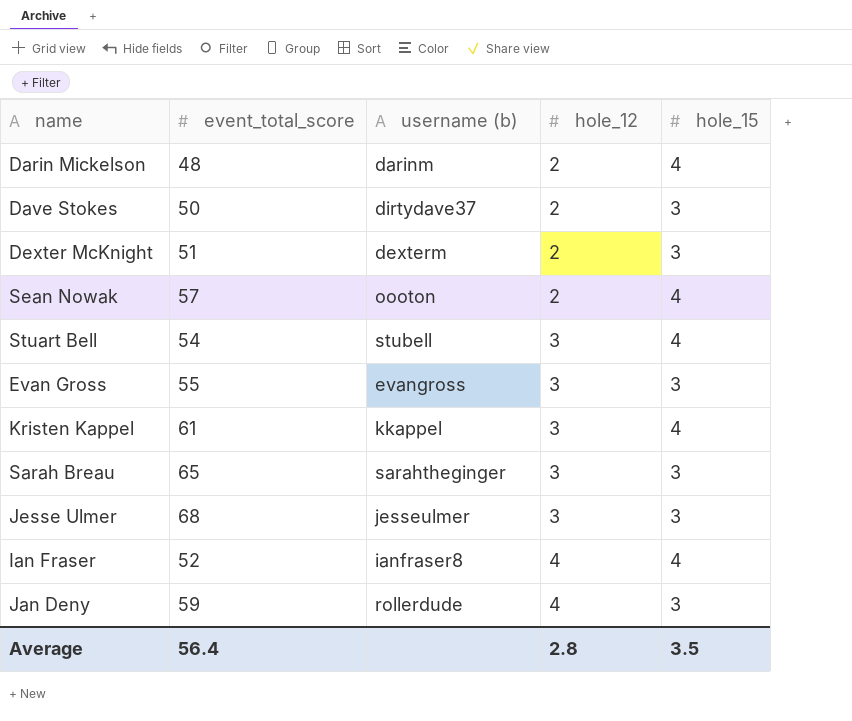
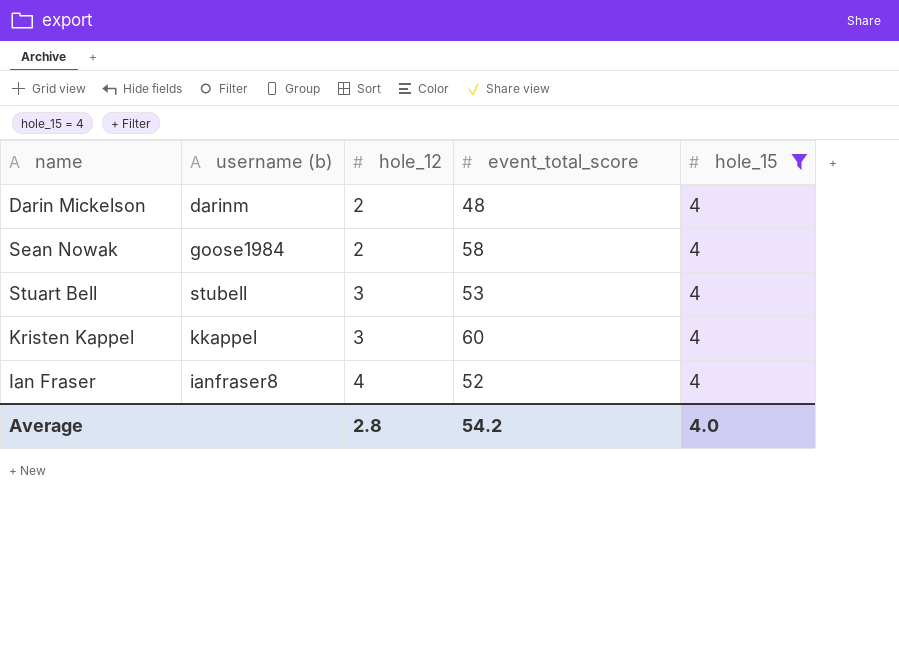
filter: none -> hole_15 = 4
column event_total_score | position: 2 -> 4
Sean Nowak | username (b): oooton -> goose1984
Sean Nowak | event_total_score: 57 -> 58
Stuart Bell | event_total_score: 54 -> 53
Kristen Kappel | event_total_score: 61 -> 60
Average | event_total_score: 56.4 -> 54.2
Average | hole_15: 3.5 -> 4.0

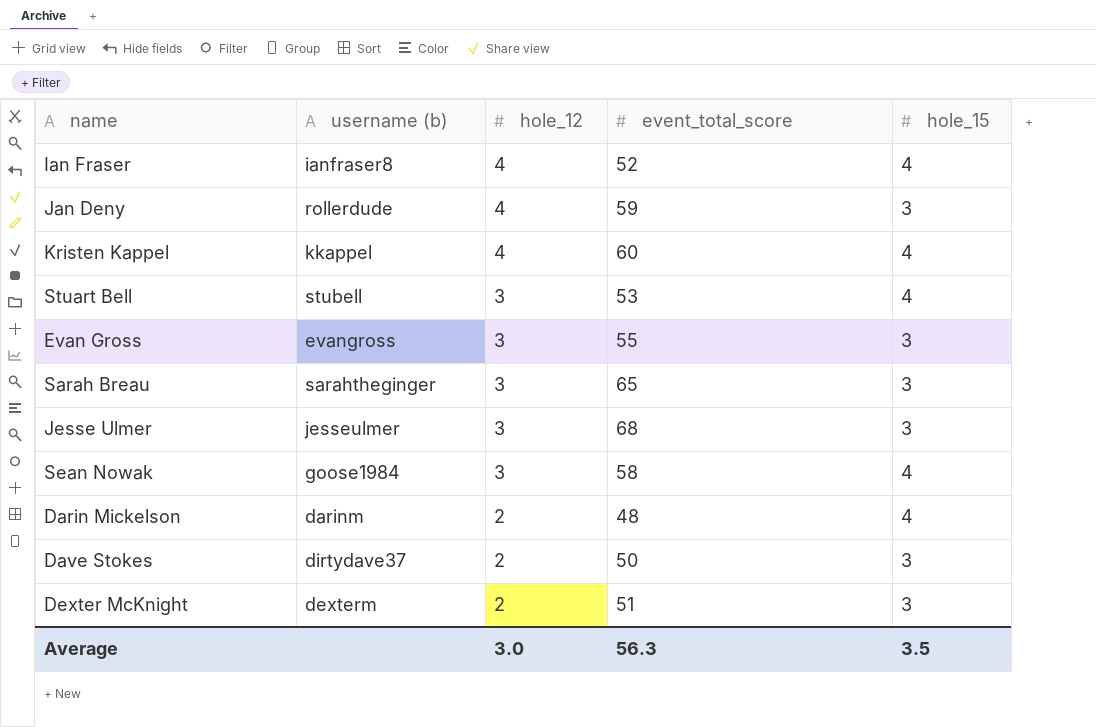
filter: hole_15 = 4 -> none
row order: hole_12 ascending -> hole_12 descending
Kristen Kappel | hole_12: 3 -> 4
Sean Nowak | hole_12: 2 -> 3
Average | hole_12: 2.8 -> 3.0
Average | event_total_score: 54.2 -> 56.3
Average | hole_15: 4.0 -> 3.5

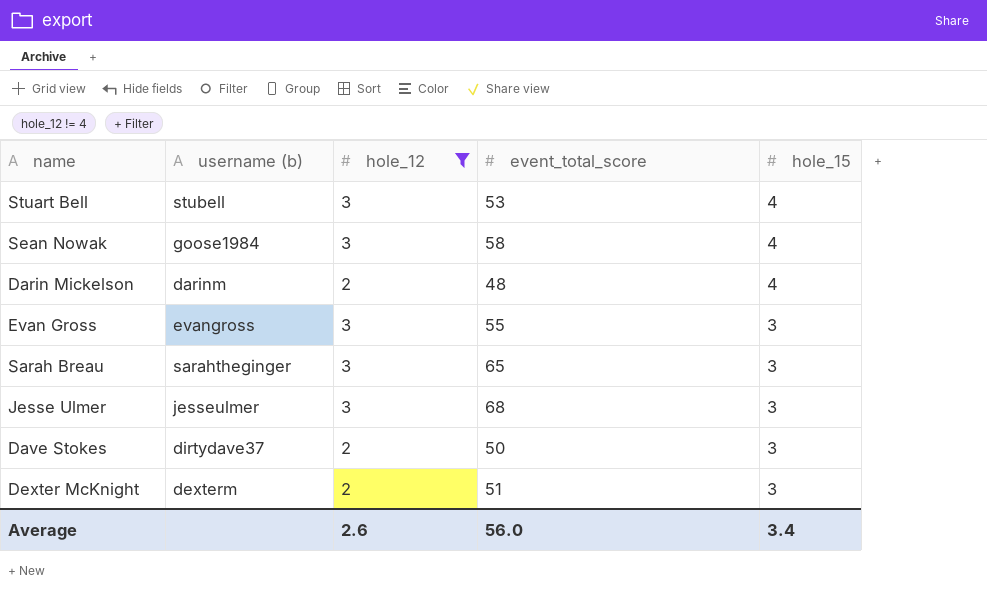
filter: none -> hole_12 != 4
row order: hole_12 descending -> hole_15 descending
Average | hole_12: 3.0 -> 2.6
Average | event_total_score: 56.3 -> 56.0
Average | hole_15: 3.5 -> 3.4

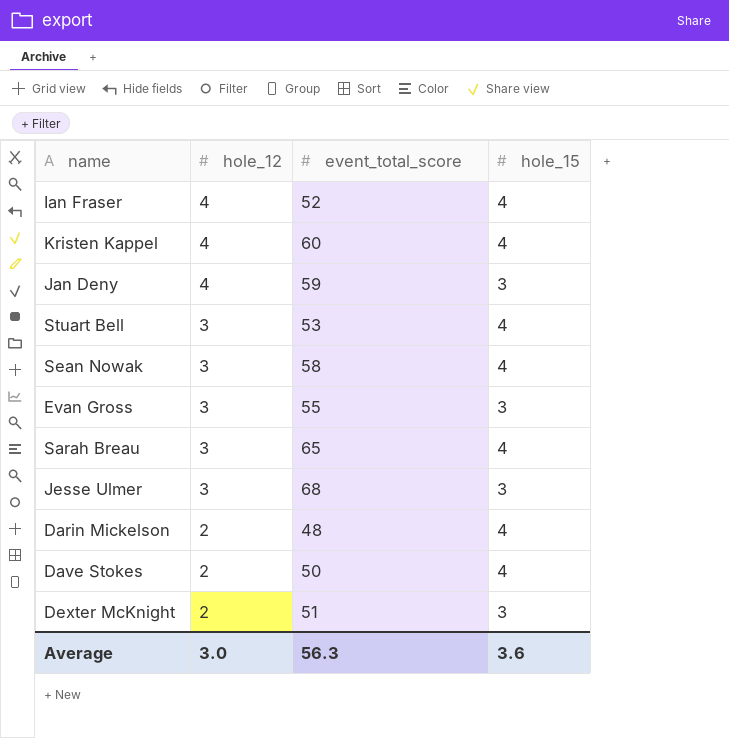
filter: hole_12 != 4 -> none
row order: hole_15 descending -> hole_12 descending
column username (b) | position: 2 -> none
Sarah Breau | hole_15: 3 -> 4
Dave Stokes | hole_15: 3 -> 4
Average | hole_12: 2.6 -> 3.0
Average | event_total_score: 56.0 -> 56.3
Average | hole_15: 3.4 -> 3.6

